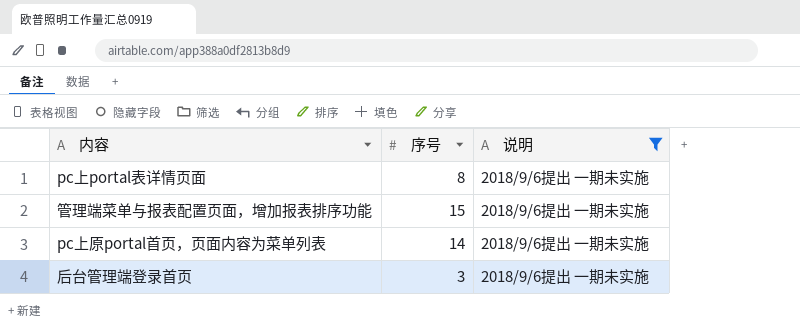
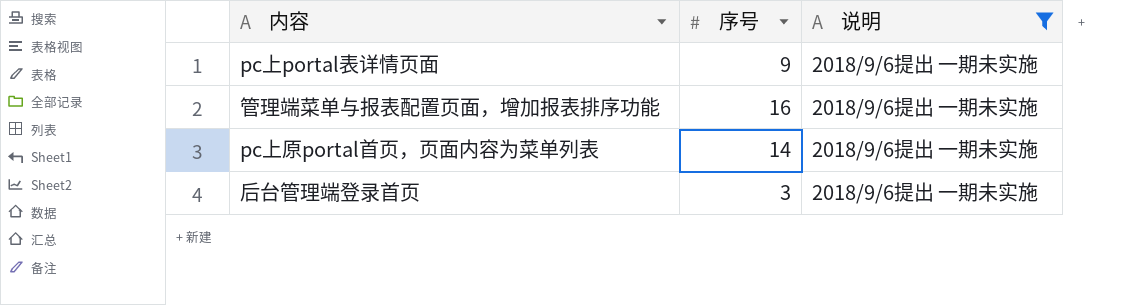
pc上portal表详情页面 | 序号: 8 -> 9
管理端菜单与报表配置页面，增加报表排序功能 | 序号: 15 -> 16

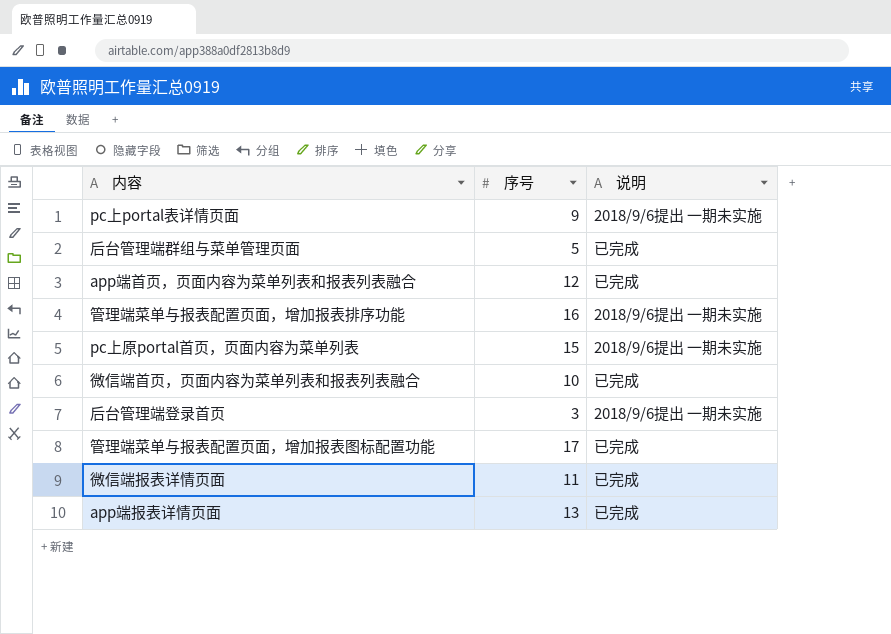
filter: 说明 = 2018/9/6提出 一期未实施 -> none
pc上原portal首页，页面内容为菜单列表 | 序号: 14 -> 15

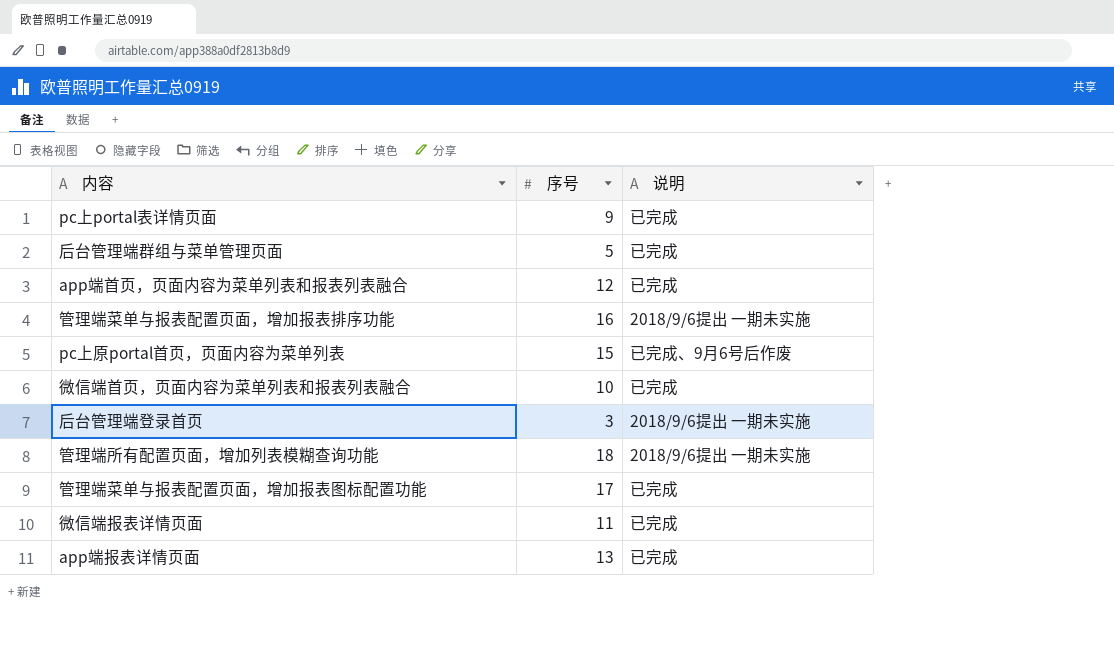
pc上portal表详情页面 | 说明: 2018/9/6提出 一期未实施 -> 已完成
pc上原portal首页，页面内容为菜单列表 | 说明: 2018/9/6提出 一期未实施 -> 已完成、9月6号后作废
row 管理端所有配置页面，增加列表模糊查询功能: none -> 18 | 2018/9/6提出 一期未实施

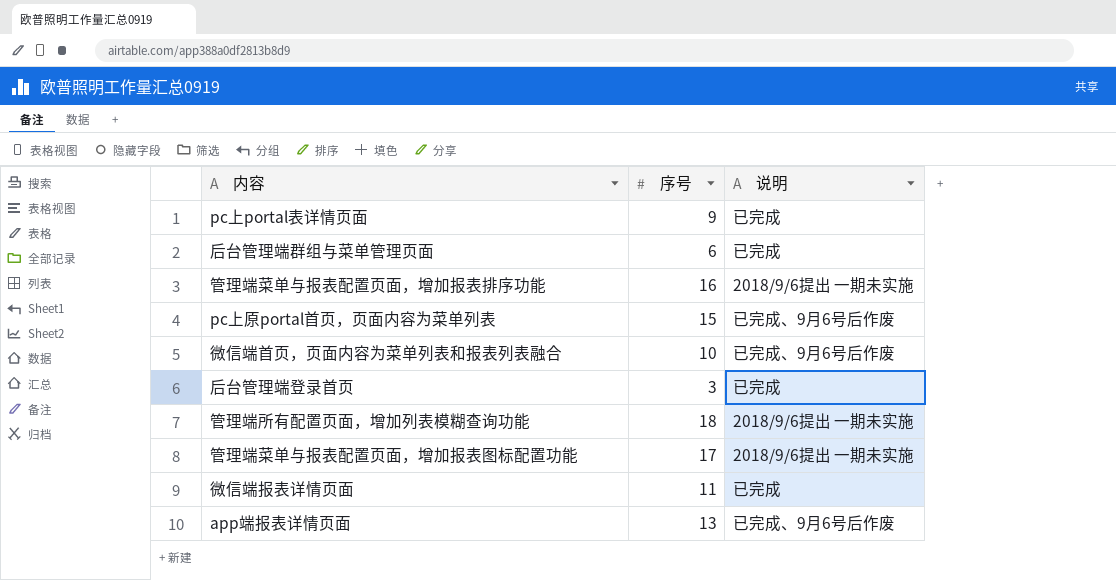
row app端首页，页面内容为菜单列表和报表列表融合: 12 | 已完成 -> none
后台管理端群组与菜单管理页面 | 序号: 5 -> 6
微信端首页，页面内容为菜单列表和报表列表融合 | 说明: 已完成 -> 已完成、9月6号后作废
后台管理端登录首页 | 说明: 2018/9/6提出 一期未实施 -> 已完成
管理端菜单与报表配置页面，增加报表图标配置功能 | 说明: 已完成 -> 2018/9/6提出 一期未实施
app端报表详情页面 | 说明: 已完成 -> 已完成、9月6号后作废

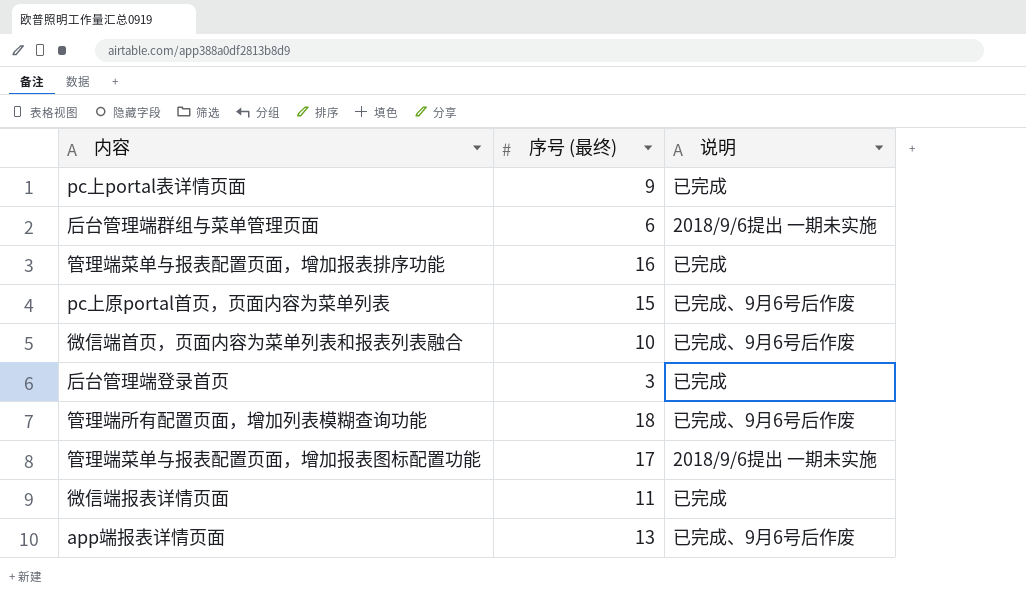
column name: 序号 -> 序号 (最终)
后台管理端群组与菜单管理页面 | 说明: 已完成 -> 2018/9/6提出 一期未实施
管理端菜单与报表配置页面，增加报表排序功能 | 说明: 2018/9/6提出 一期未实施 -> 已完成
管理端所有配置页面，增加列表模糊查询功能 | 说明: 2018/9/6提出 一期未实施 -> 已完成、9月6号后作废

